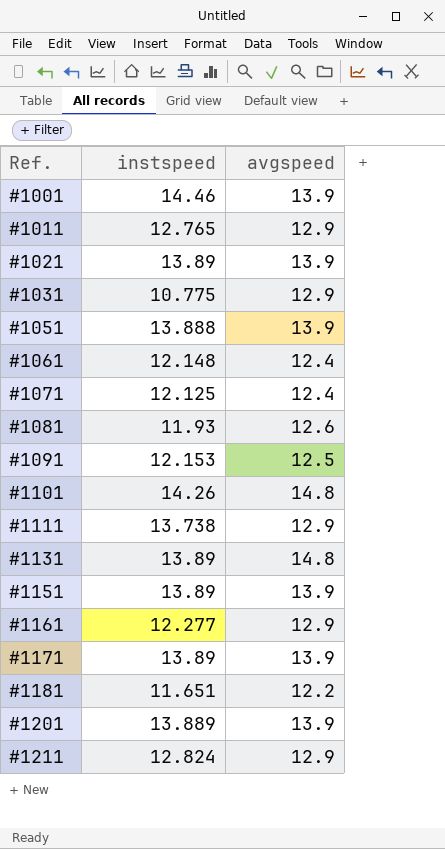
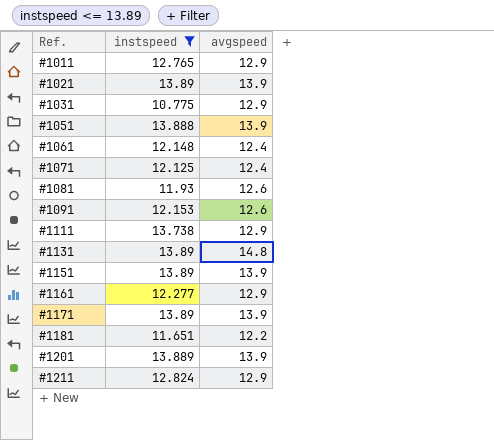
filter: none -> instspeed <= 13.89
#1091 | avgspeed: 12.5 -> 12.6

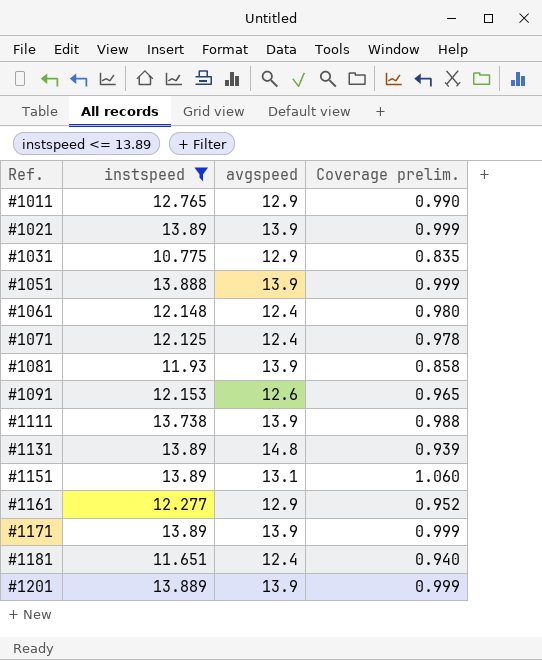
column Coverage prelim. | formula: none -> [instspeed] / [avgspeed]
row #1211: 12.824 | 12.9 -> none
#1081 | avgspeed: 12.6 -> 13.9
#1111 | avgspeed: 12.9 -> 13.9
#1151 | avgspeed: 13.9 -> 13.1
#1181 | avgspeed: 12.2 -> 12.4

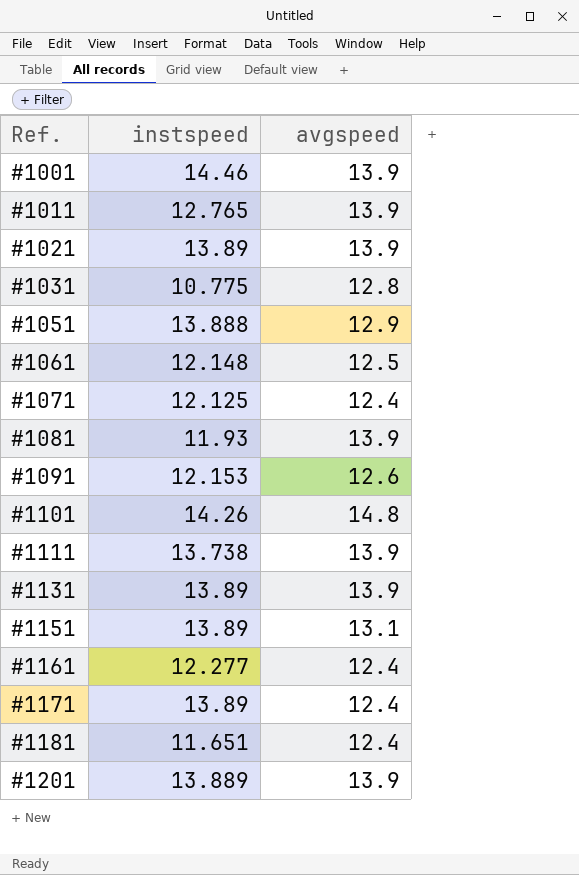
filter: instspeed <= 13.89 -> none
column Coverage prelim. | formula: [instspeed] / [avgspeed] -> none
#1011 | avgspeed: 12.9 -> 13.9
#1031 | avgspeed: 12.9 -> 12.8
#1051 | avgspeed: 13.9 -> 12.9
#1061 | avgspeed: 12.4 -> 12.5
#1131 | avgspeed: 14.8 -> 13.9
#1161 | avgspeed: 12.9 -> 12.4
#1171 | avgspeed: 13.9 -> 12.4

